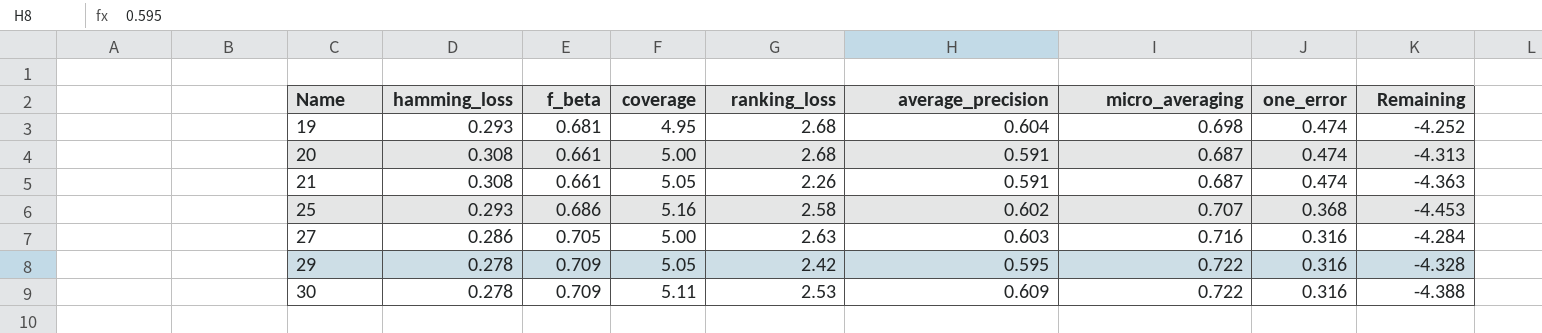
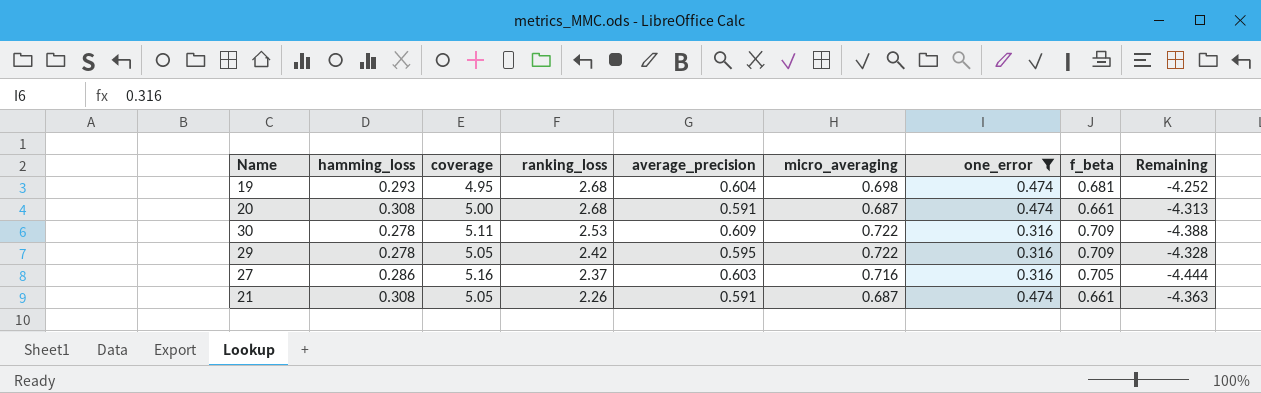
filter: none -> one_error != 0.368
row order: Name ascending -> ranking_loss descending
column f_beta | position: 3 -> 8
27 | coverage: 5.00 -> 5.16
27 | ranking_loss: 2.63 -> 2.37
27 | Remaining: -4.284 -> -4.444

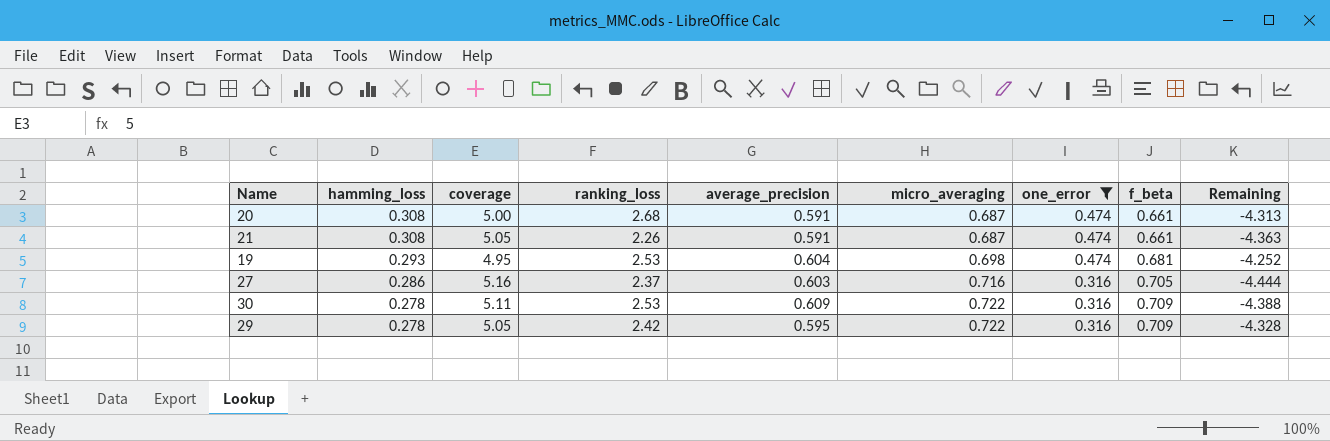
row order: ranking_loss descending -> hamming_loss descending
19 | ranking_loss: 2.68 -> 2.53

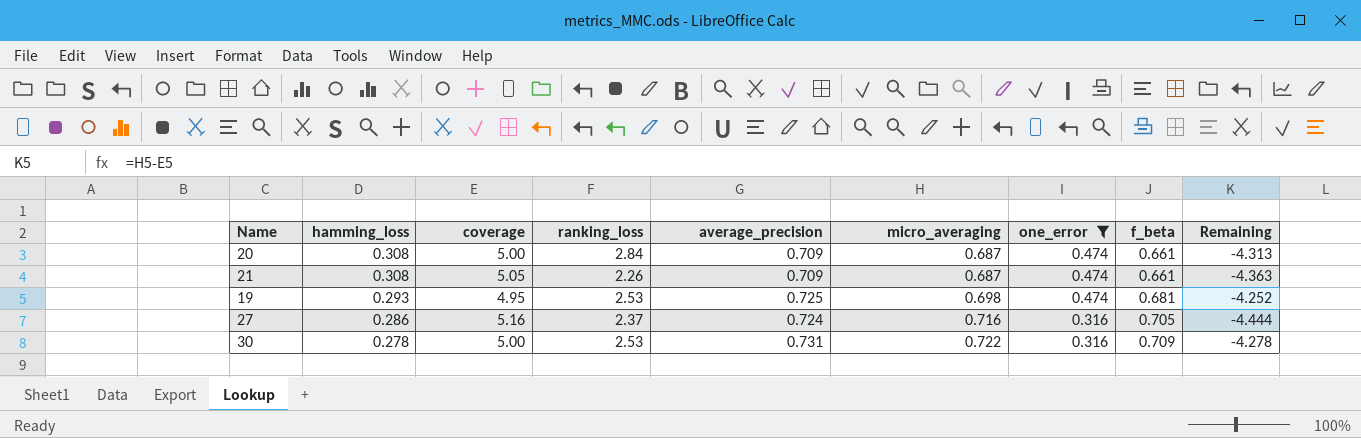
row 29: 0.278 | 5.05 | 2.42 | 0.595 | 0.722 | 0.316 | 0.709 | -4.328 -> none
20 | ranking_loss: 2.68 -> 2.84
20 | average_precision: 0.591 -> 0.709
21 | average_precision: 0.591 -> 0.709
19 | average_precision: 0.604 -> 0.725
27 | average_precision: 0.603 -> 0.724
30 | coverage: 5.11 -> 5.00
30 | average_precision: 0.609 -> 0.731
30 | Remaining: -4.388 -> -4.278

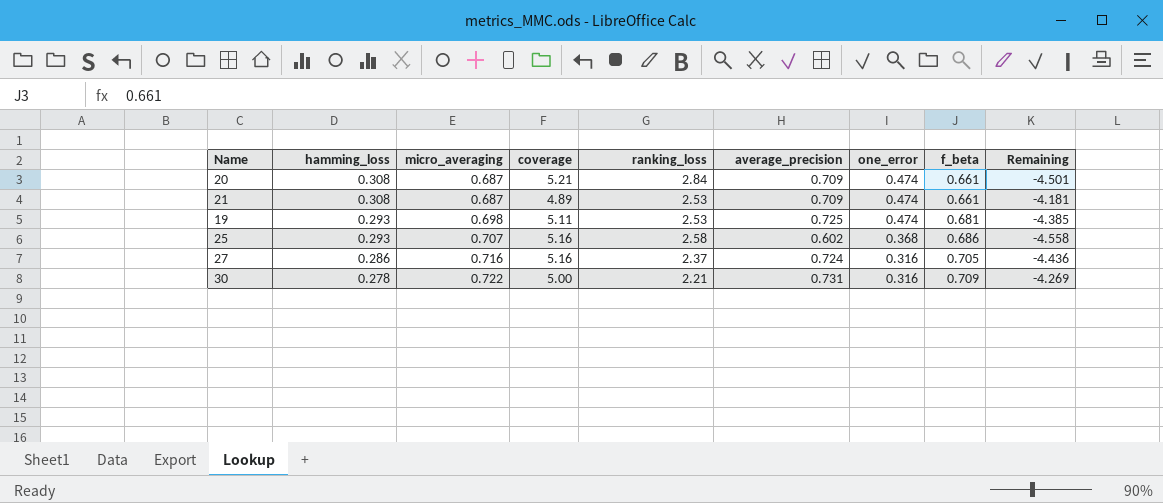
filter: one_error != 0.368 -> none
column micro_averaging | position: 6 -> 3
column Remaining | formula: [micro_averaging] - [coverage] -> [average_precision] - [coverage]
20 | coverage: 5.00 -> 5.21
21 | coverage: 5.05 -> 4.89
21 | ranking_loss: 2.26 -> 2.53
19 | coverage: 4.95 -> 5.11
30 | ranking_loss: 2.53 -> 2.21

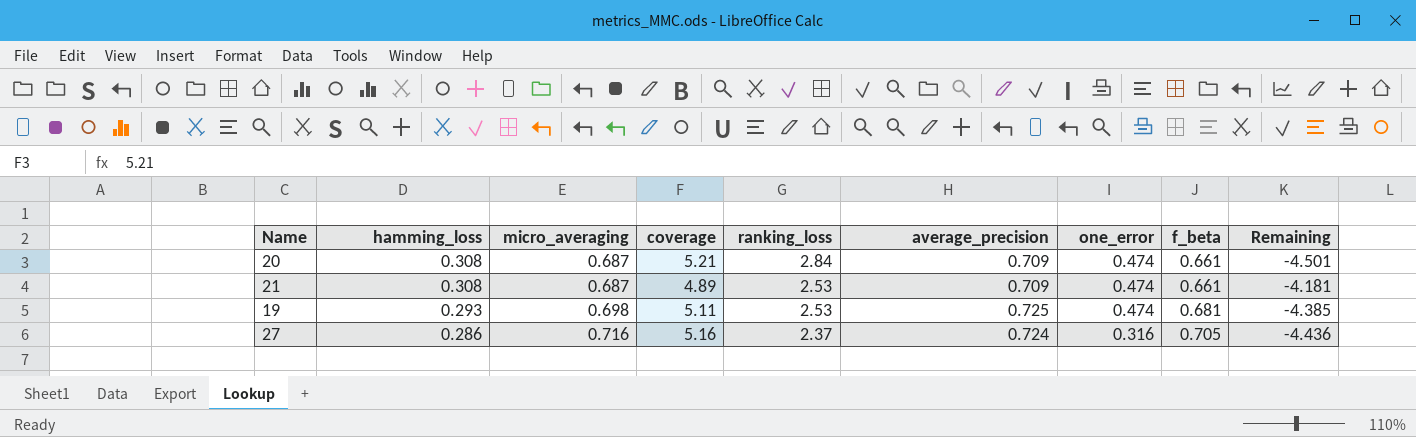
row 25: 0.293 | 0.707 | 5.16 | 2.58 | 0.602 | 0.368 | 0.686 | -4.558 -> none
row 30: 0.278 | 0.722 | 5.00 | 2.21 | 0.731 | 0.316 | 0.709 | -4.269 -> none

